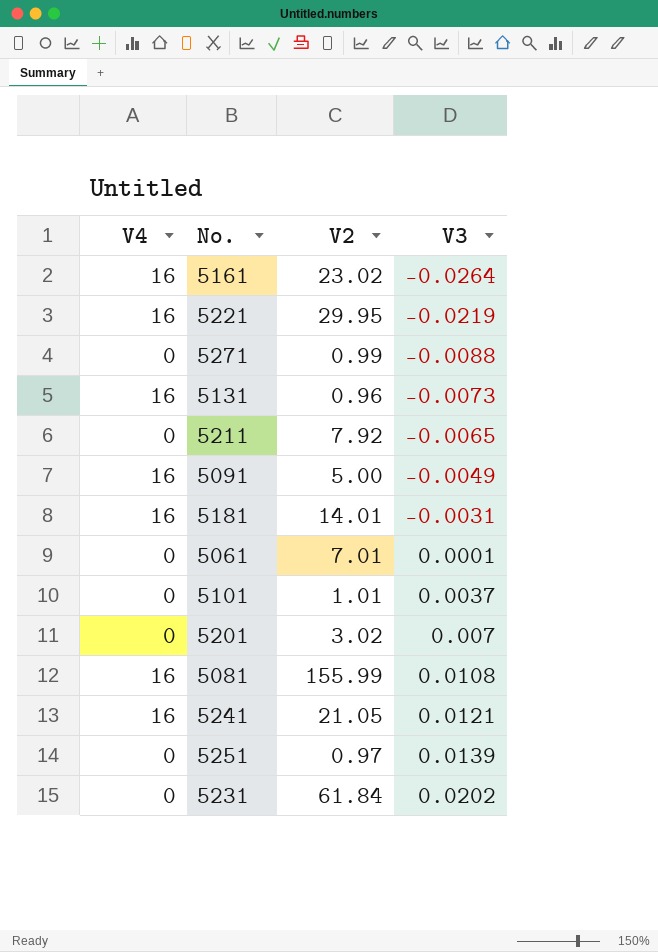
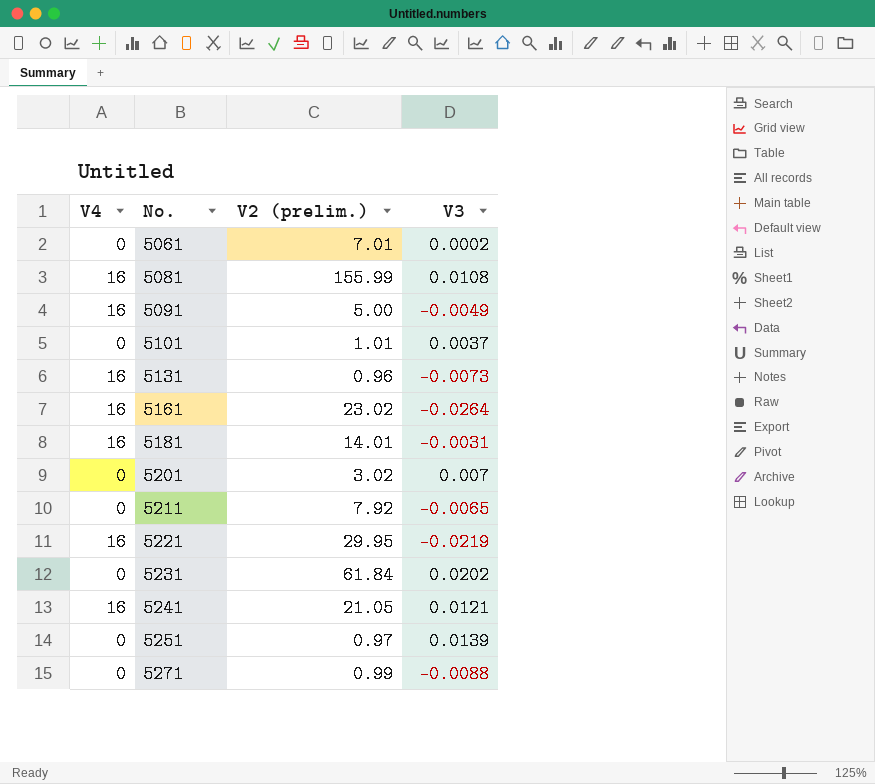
row order: V3 ascending -> No. ascending
column name: V2 -> V2 (prelim.)
5061 | V3: 0.0001 -> 0.0002

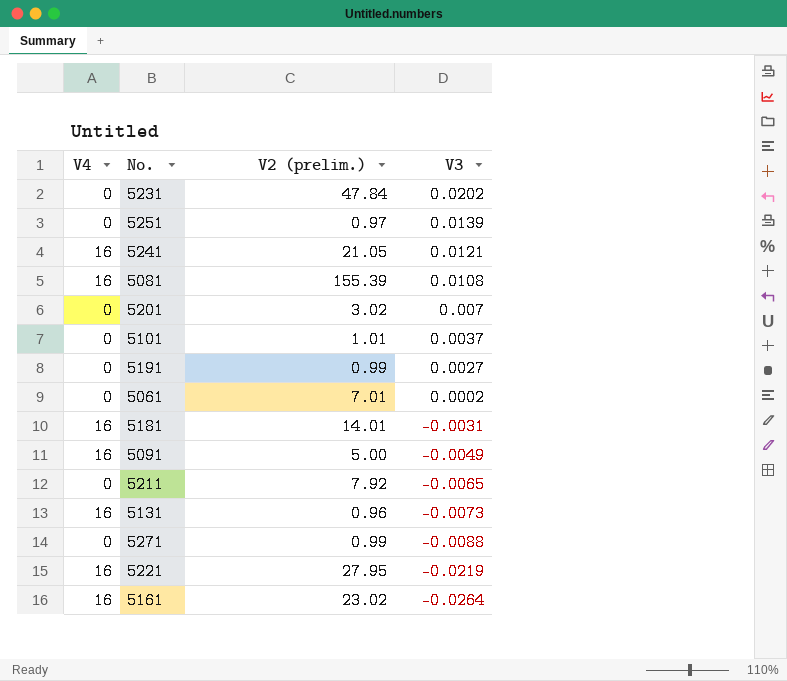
row order: No. ascending -> V3 descending
5231 | V2 (prelim.): 61.84 -> 47.84
5081 | V2 (prelim.): 155.99 -> 155.39
row 5191: none -> 0 | 0.99 | 0.0027
5221 | V2 (prelim.): 29.95 -> 27.95

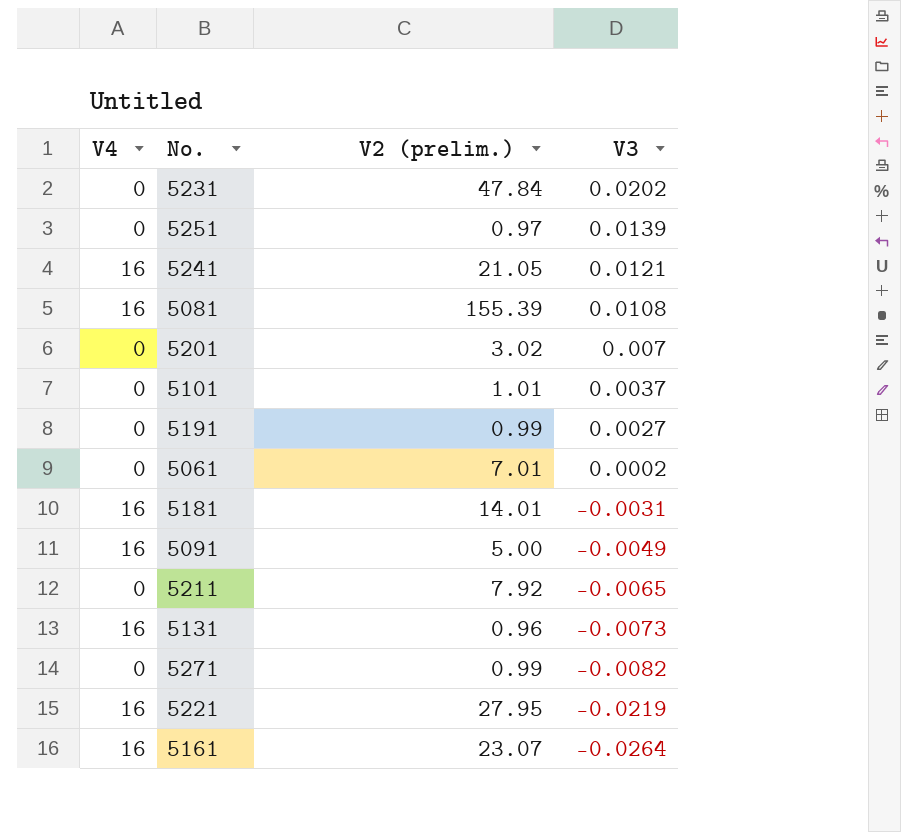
5271 | V3: -0.0088 -> -0.0082
5161 | V2 (prelim.): 23.02 -> 23.07

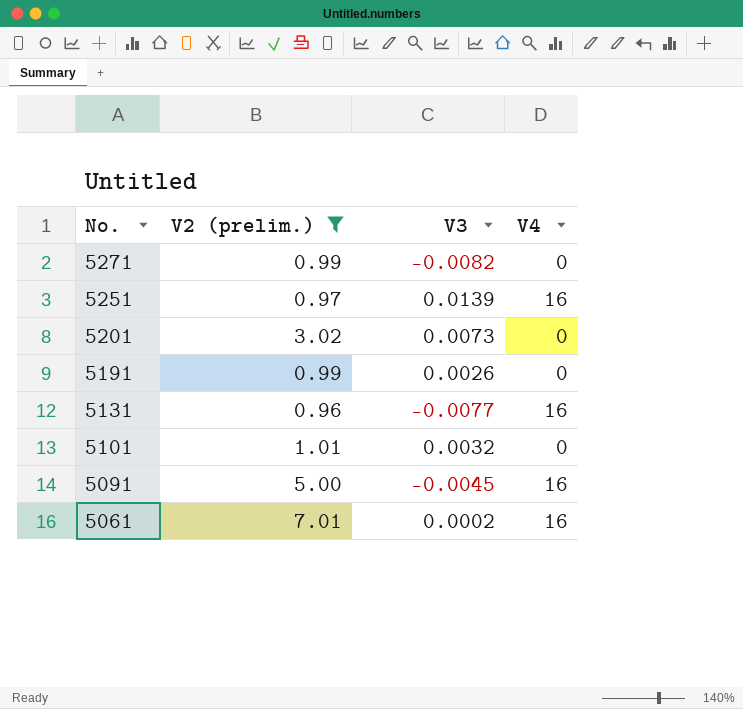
filter: none -> V2 (prelim.) <= 7.01
row order: V3 descending -> No. descending
column V4 | position: 1 -> 4
5251 | V4: 0 -> 16
5201 | V3: 0.007 -> 0.0073
5191 | V3: 0.0027 -> 0.0026
5131 | V3: -0.0073 -> -0.0077
5101 | V3: 0.0037 -> 0.0032
5091 | V3: -0.0049 -> -0.0045
5061 | V4: 0 -> 16

